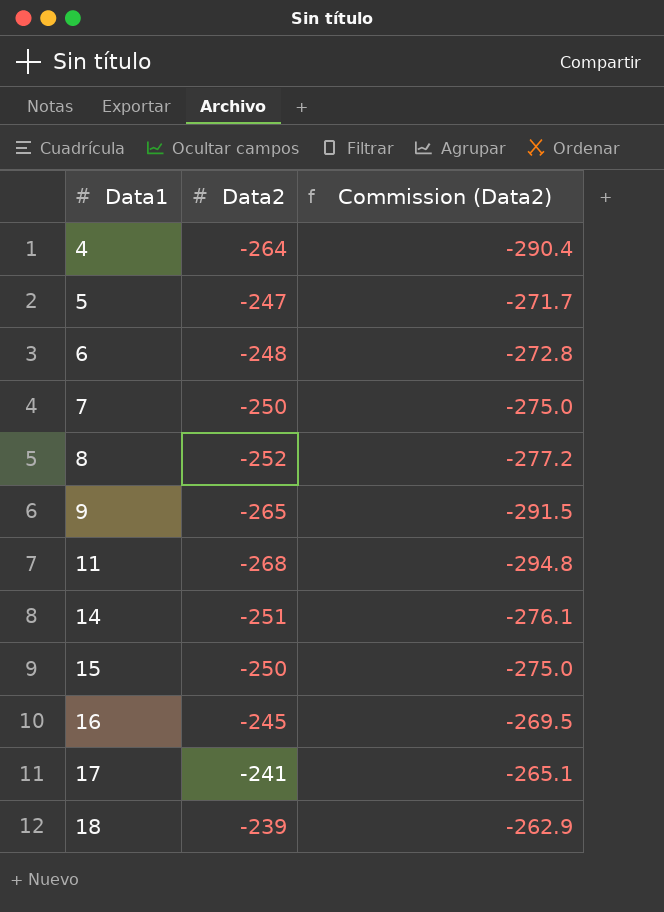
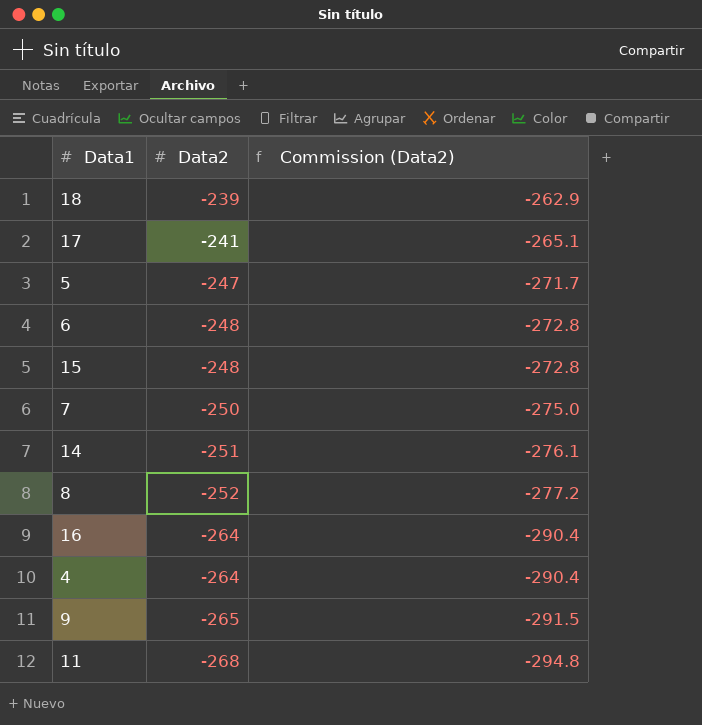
row order: Data1 ascending -> Data2 descending
15 | Data2: -250 -> -248
15 | Commission (Data2): -275.0 -> -272.8
16 | Data2: -245 -> -264
16 | Commission (Data2): -269.5 -> -290.4

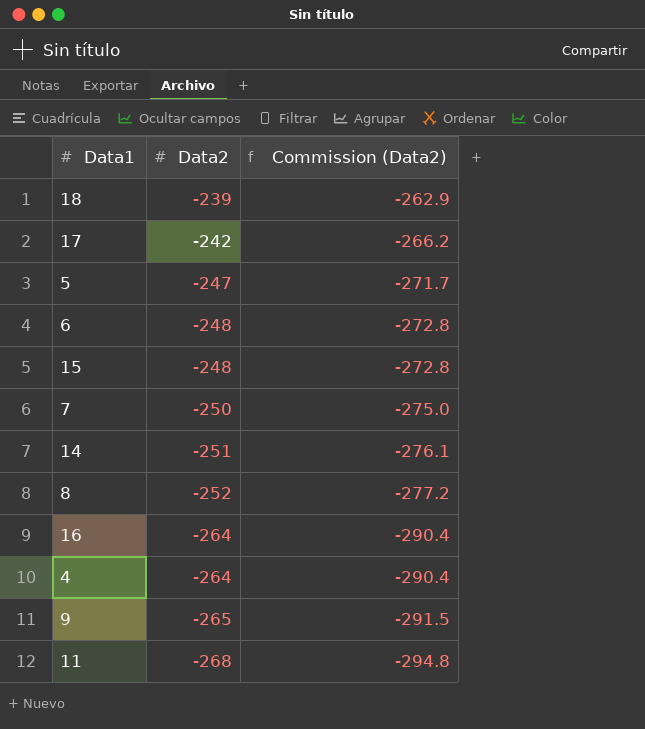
17 | Data2: -241 -> -242
17 | Commission (Data2): -265.1 -> -266.2

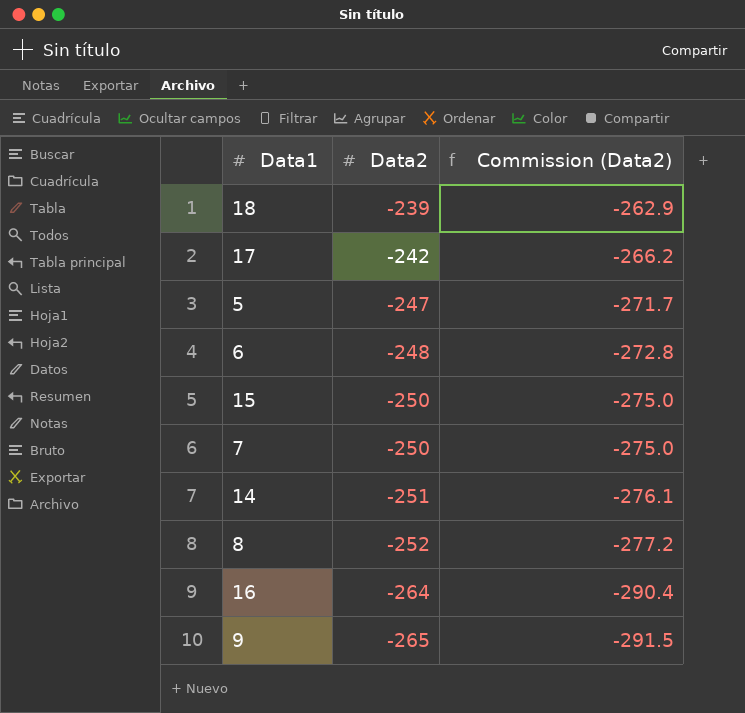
row 4: -264 | -290.4 -> none
row 11: -268 | -294.8 -> none
15 | Data2: -248 -> -250
15 | Commission (Data2): -272.8 -> -275.0

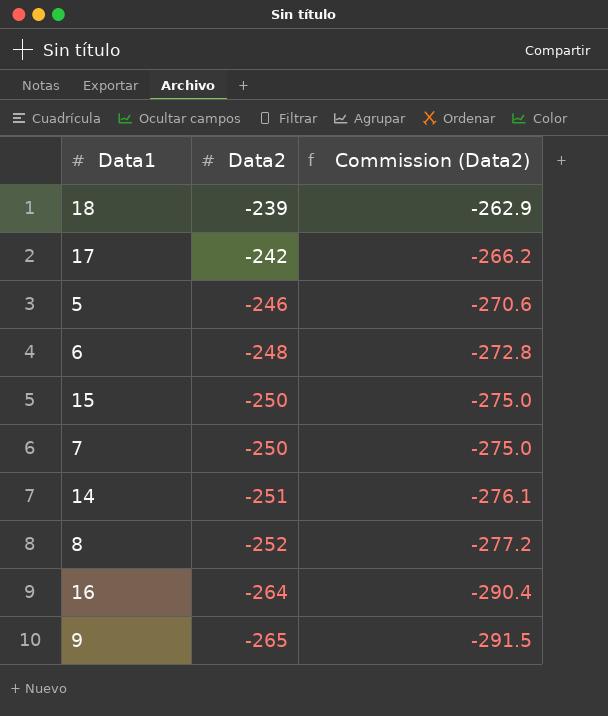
5 | Data2: -247 -> -246
5 | Commission (Data2): -271.7 -> -270.6

